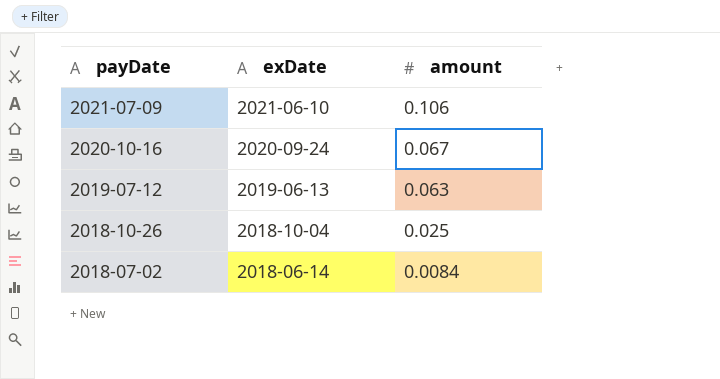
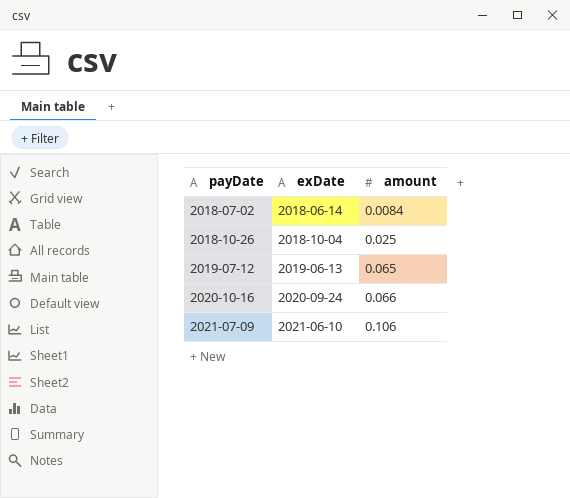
row order: payDate descending -> payDate ascending
2019-07-12 | amount: 0.063 -> 0.065
2020-10-16 | amount: 0.067 -> 0.066

